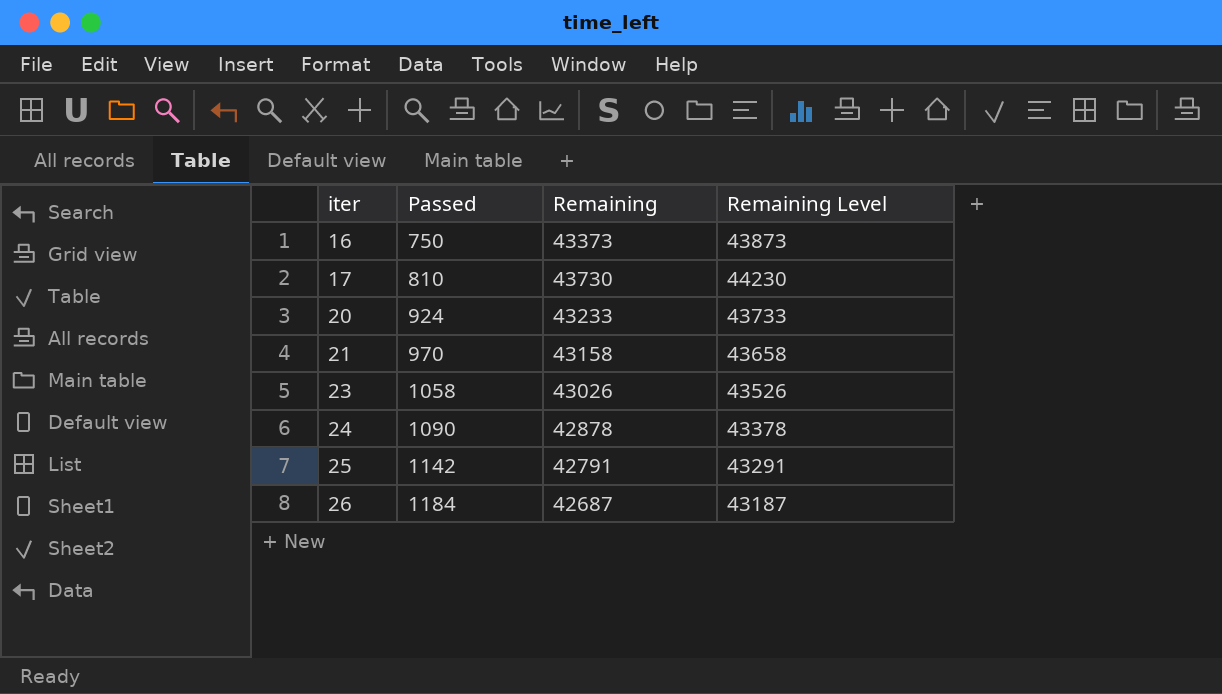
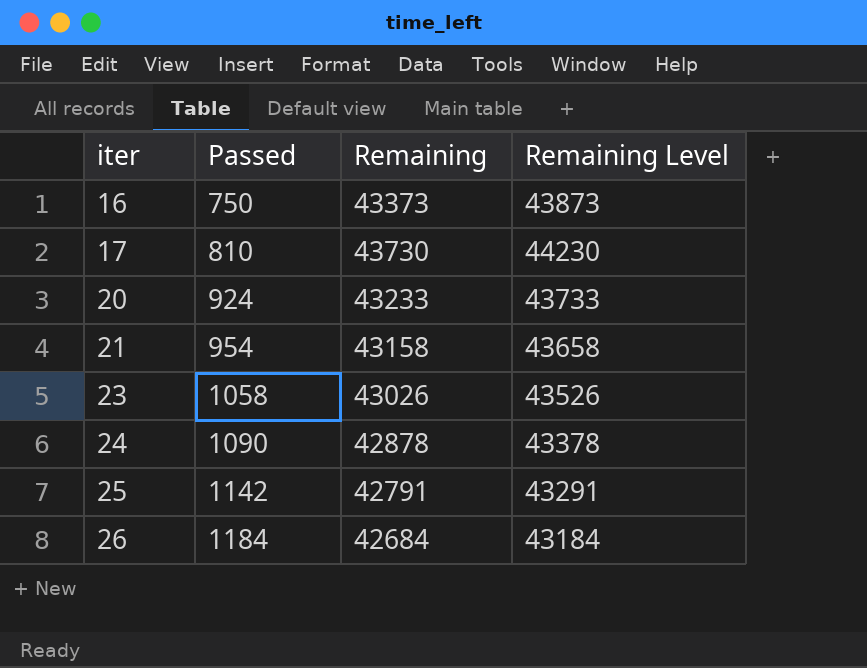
21 | Passed: 970 -> 954
26 | Remaining: 42687 -> 42684
26 | Remaining Level: 43187 -> 43184

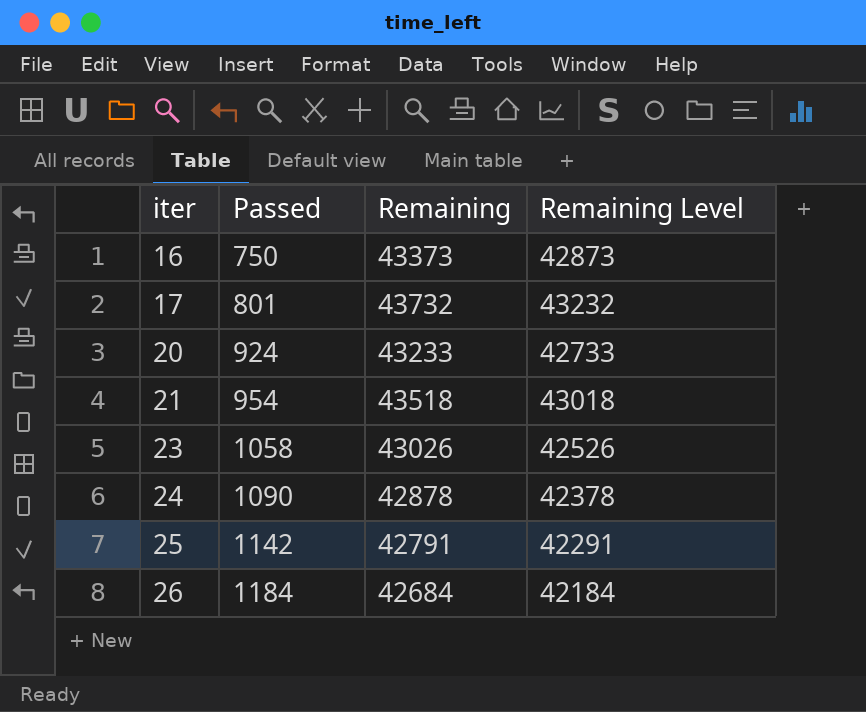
column Remaining Level | formula: [Remaining] + 500 -> [Remaining] - 500
17 | Passed: 810 -> 801
17 | Remaining: 43730 -> 43732
21 | Remaining: 43158 -> 43518

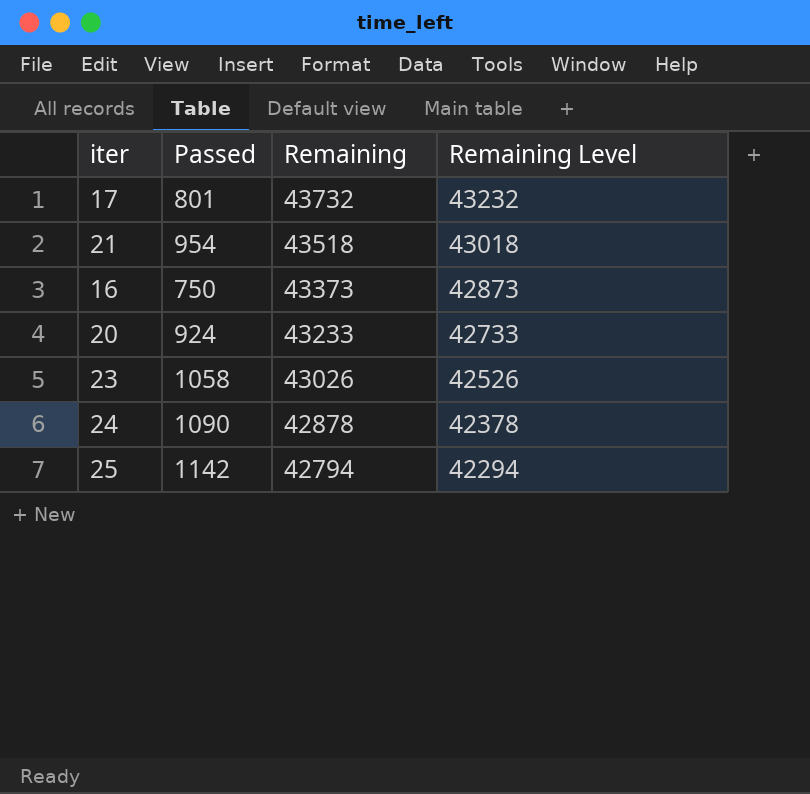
row order: iter ascending -> Remaining descending
row 26: 1184 | 42684 | 42184 -> none
25 | Remaining: 42791 -> 42794
25 | Remaining Level: 42291 -> 42294

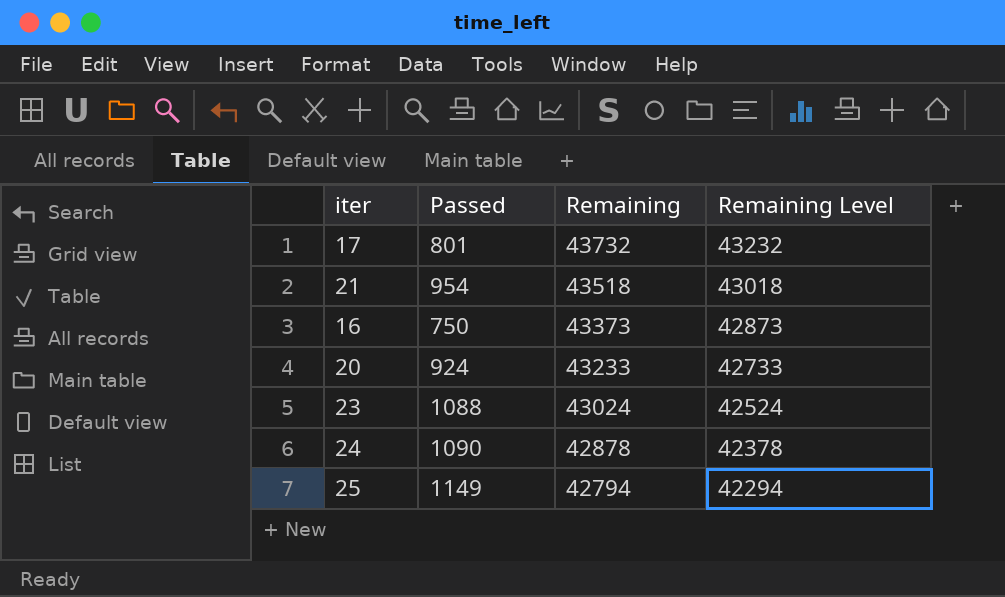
23 | Passed: 1058 -> 1088
23 | Remaining: 43026 -> 43024
23 | Remaining Level: 42526 -> 42524
25 | Passed: 1142 -> 1149

